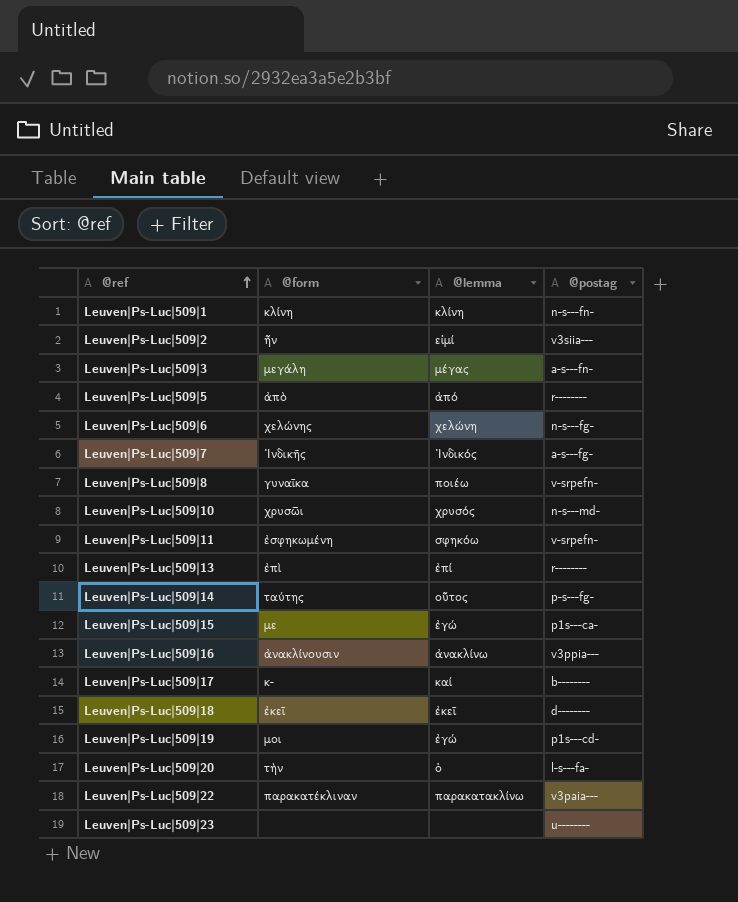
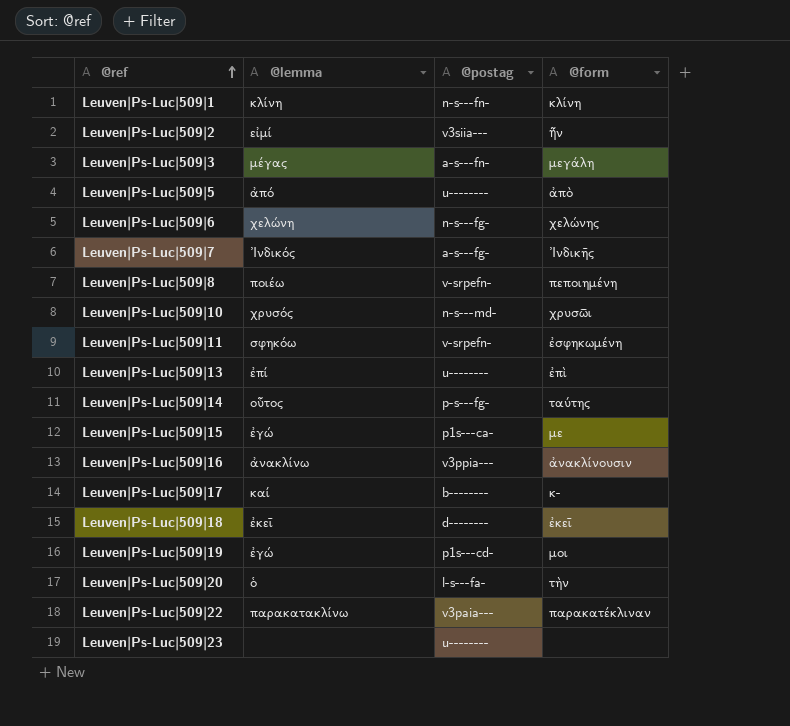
column @form | position: 2 -> 4
Leuven|Ps-Luc|509|5 | @postag: r-------- -> u--------
Leuven|Ps-Luc|509|8 | @form: γυναῖκα -> πεποιημένη
Leuven|Ps-Luc|509|13 | @postag: r-------- -> u--------

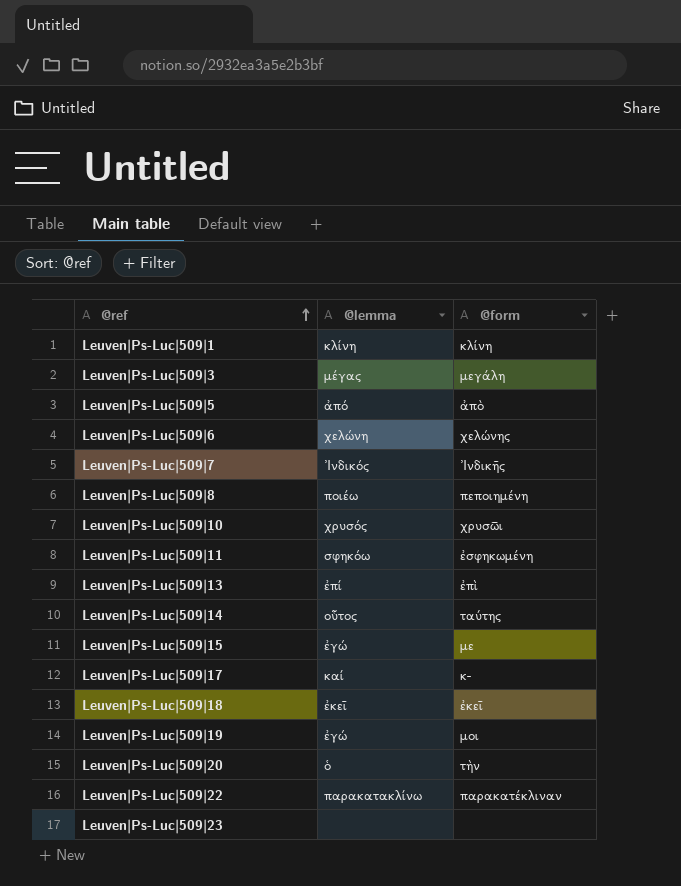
column @postag | position: 3 -> none
row Leuven|Ps-Luc|509|2: εἰμί | v3siia--- | ἦν -> none
row Leuven|Ps-Luc|509|16: ἀνακλίνω | v3ppia--- | ἀνακλίνουσιν -> none

